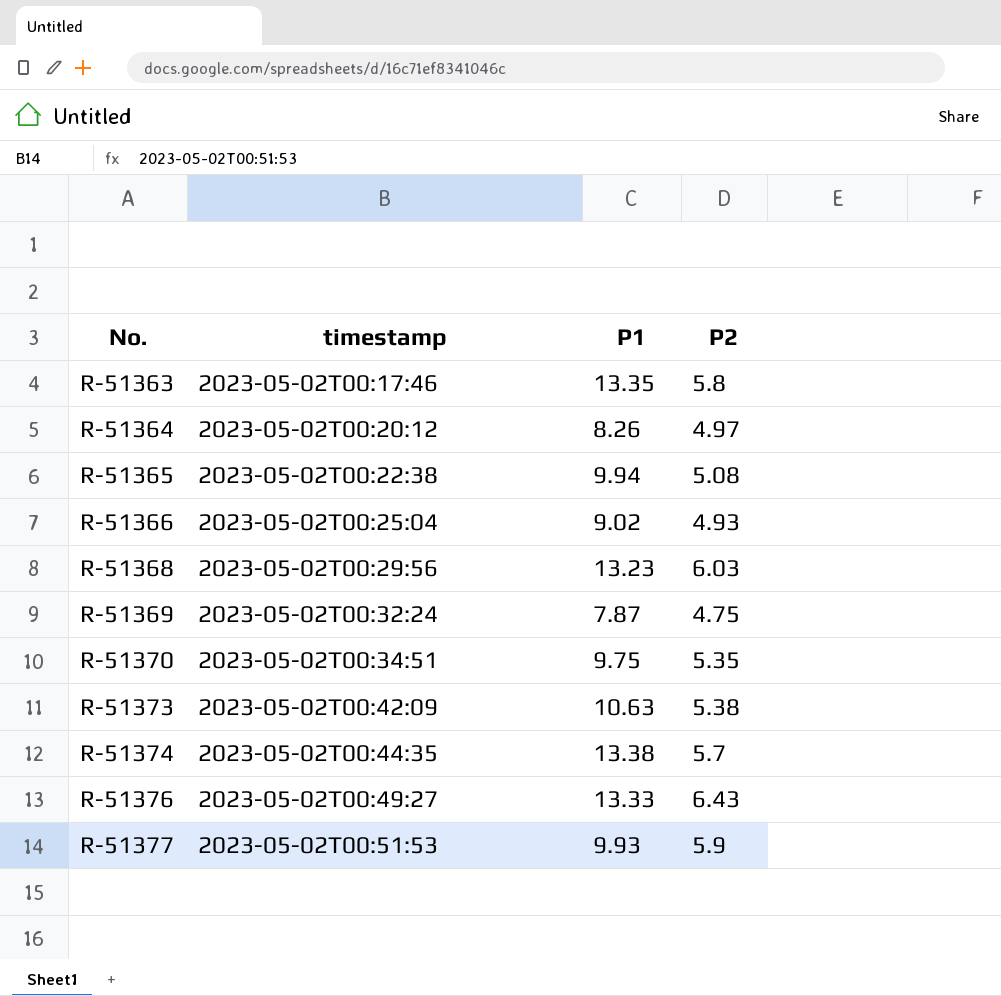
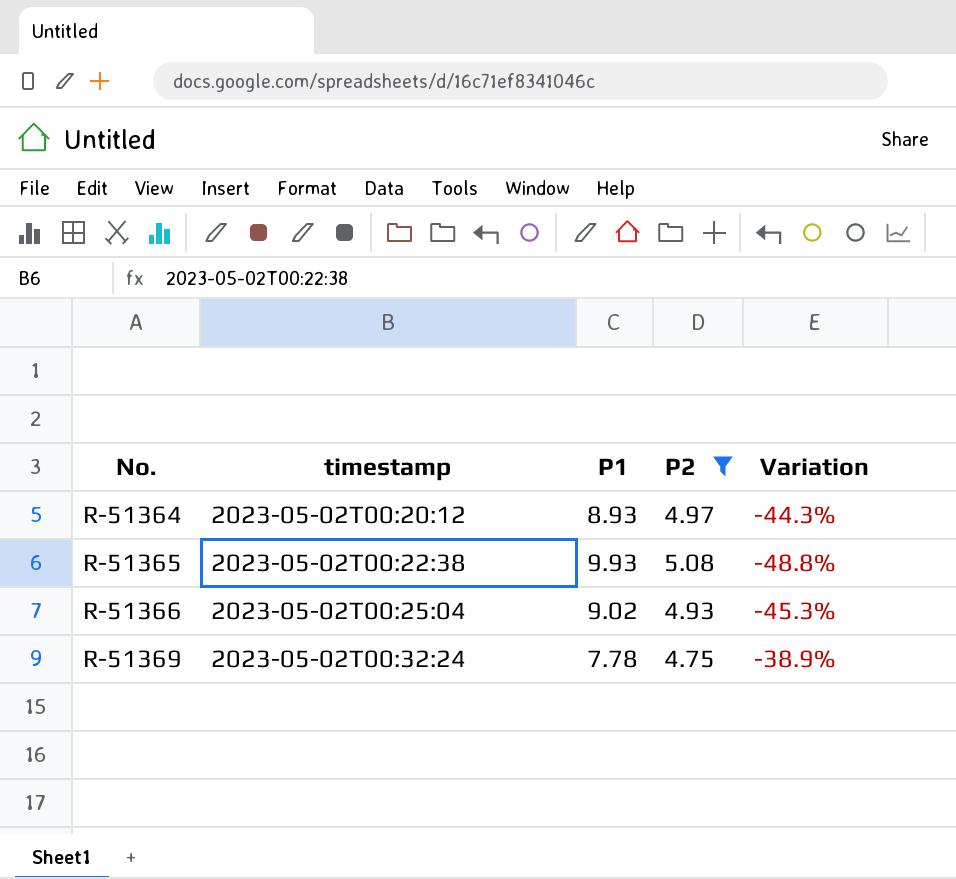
filter: none -> P2 <= 5.08
column Variation | formula: none -> ([P2] - [P1]) / [P1]
R-51364 | P1: 8.26 -> 8.93
R-51365 | P1: 9.94 -> 9.93
R-51369 | P1: 7.87 -> 7.78

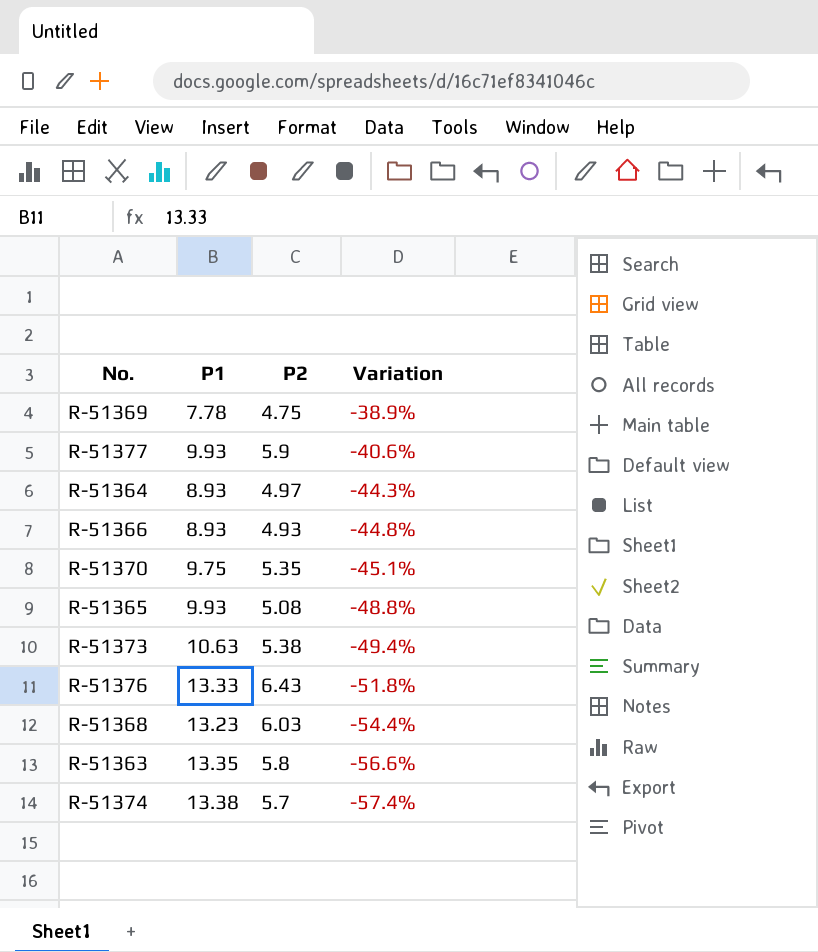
filter: P2 <= 5.08 -> none
row order: No. ascending -> Variation descending
column timestamp | position: 2 -> none
R-51366 | P1: 9.02 -> 8.93
R-51366 | Variation: -45.3% -> -44.8%

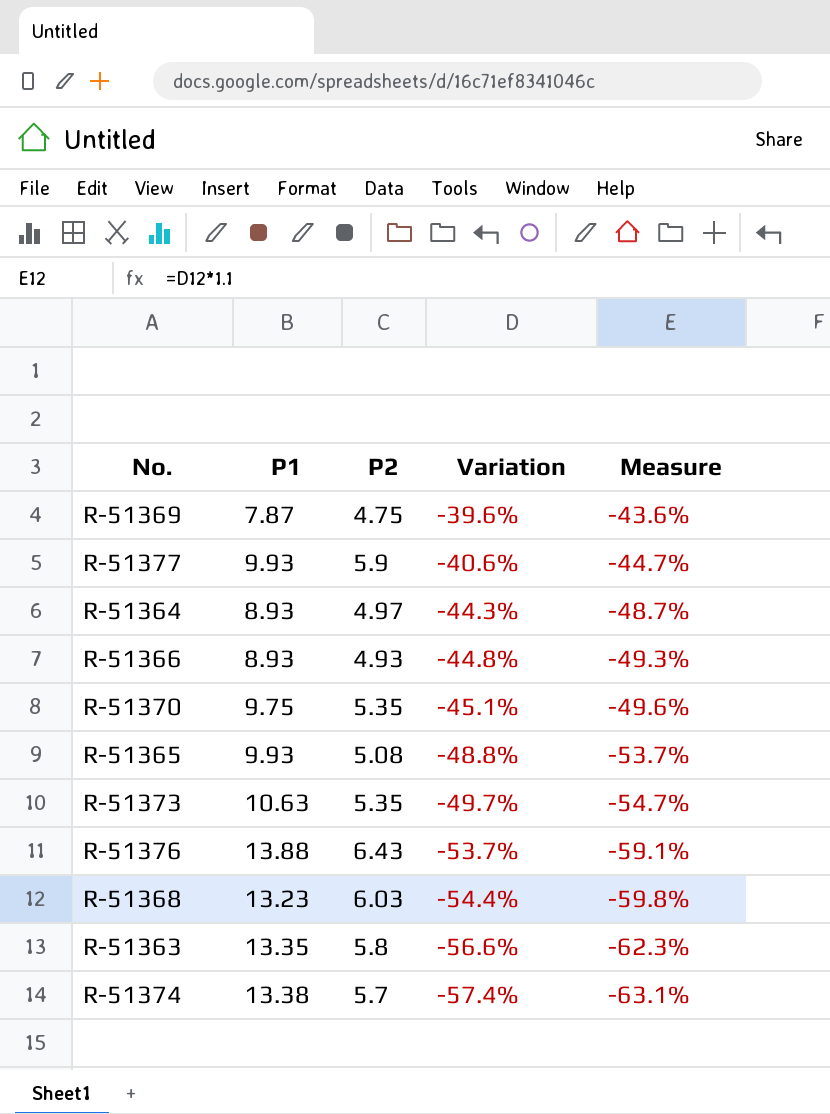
column Measure | formula: none -> [Variation] * 1.1
R-51369 | P1: 7.78 -> 7.87
R-51369 | Variation: -38.9% -> -39.6%
R-51373 | P2: 5.38 -> 5.35
R-51373 | Variation: -49.4% -> -49.7%
R-51376 | P1: 13.33 -> 13.88
R-51376 | Variation: -51.8% -> -53.7%

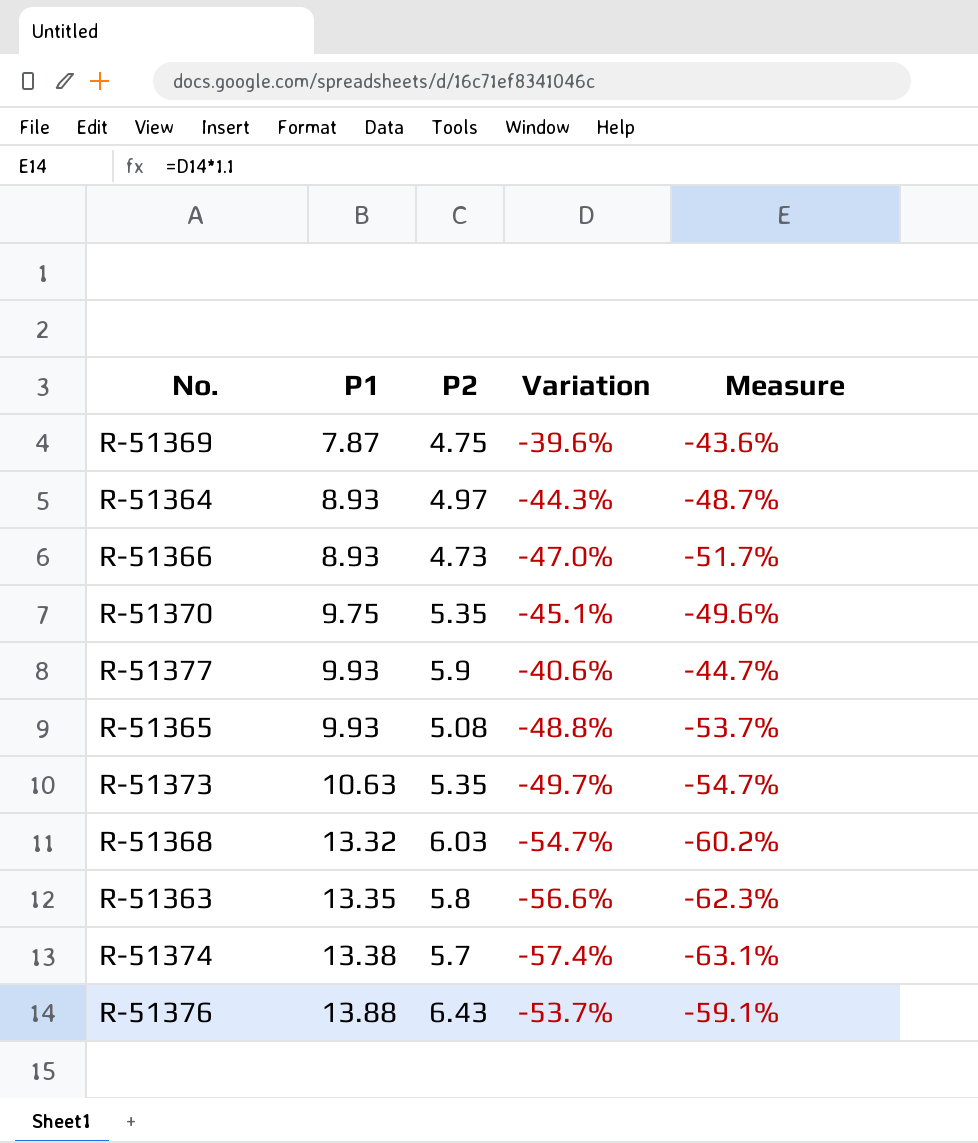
row order: Variation descending -> P1 ascending
R-51366 | P2: 4.93 -> 4.73
R-51366 | Variation: -44.8% -> -47.0%
R-51366 | Measure: -49.3% -> -51.7%
R-51368 | P1: 13.23 -> 13.32
R-51368 | Variation: -54.4% -> -54.7%
R-51368 | Measure: -59.8% -> -60.2%

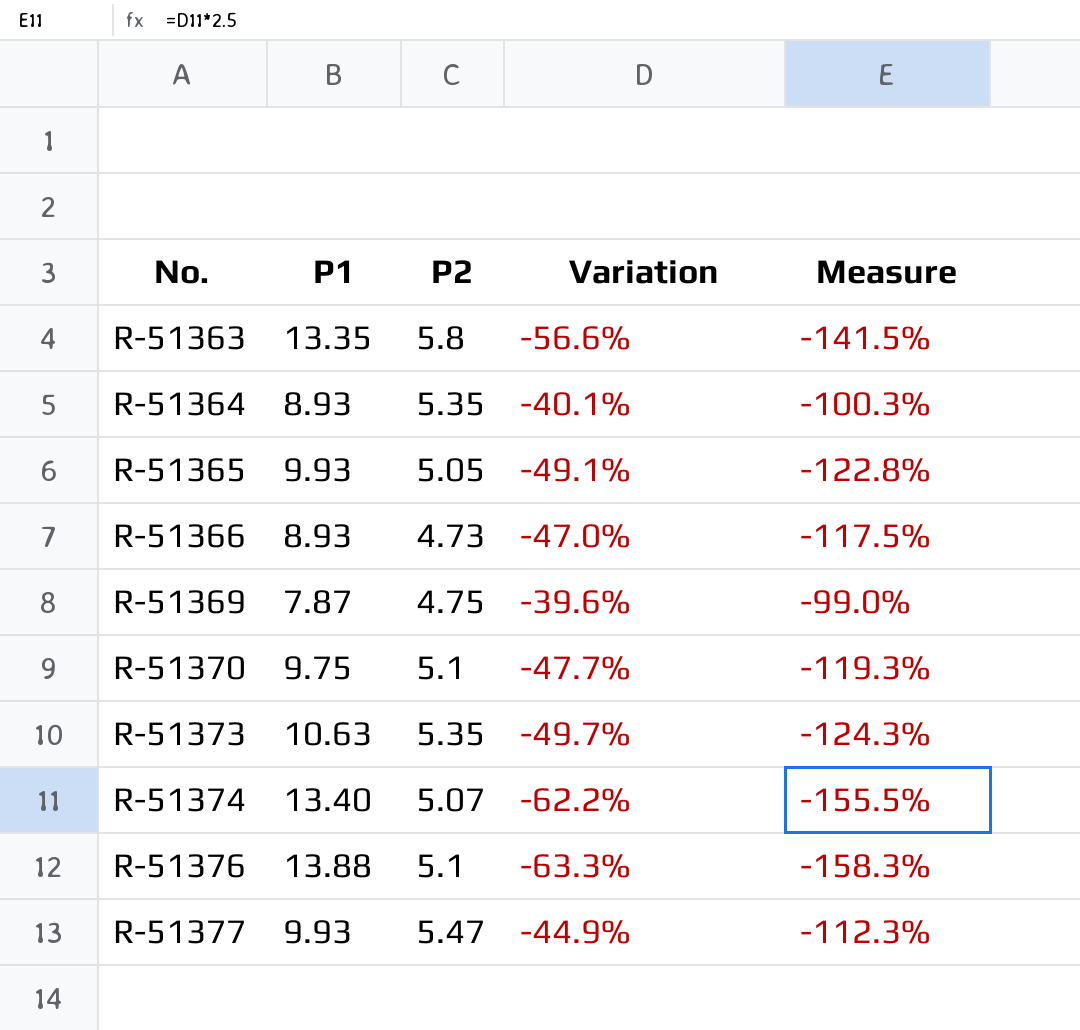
row order: P1 ascending -> No. ascending
column Measure | formula: [Variation] * 1.1 -> [Variation] * 2.5
row R-51368: 13.32 | 6.03 | -54.7% | -60.2% -> none
R-51364 | P2: 4.97 -> 5.35
R-51364 | Variation: -44.3% -> -40.1%
R-51365 | P2: 5.08 -> 5.05
R-51365 | Variation: -48.8% -> -49.1%
R-51370 | P2: 5.35 -> 5.1
R-51370 | Variation: -45.1% -> -47.7%
R-51374 | P1: 13.38 -> 13.40
R-51374 | P2: 5.7 -> 5.07
R-51374 | Variation: -57.4% -> -62.2%
R-51376 | P2: 6.43 -> 5.1
R-51376 | Variation: -53.7% -> -63.3%
R-51377 | P2: 5.9 -> 5.47
R-51377 | Variation: -40.6% -> -44.9%

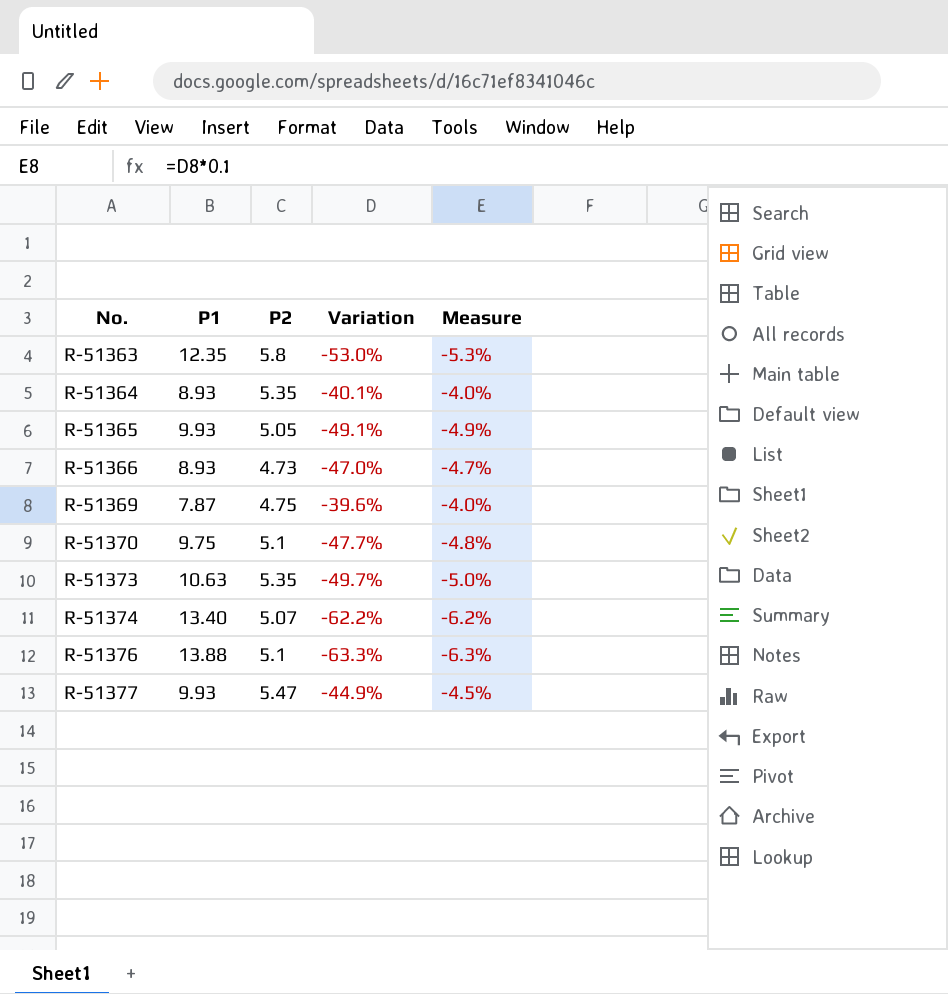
column Measure | formula: [Variation] * 2.5 -> [Variation] * 0.1
R-51363 | P1: 13.35 -> 12.35
R-51363 | Variation: -56.6% -> -53.0%

